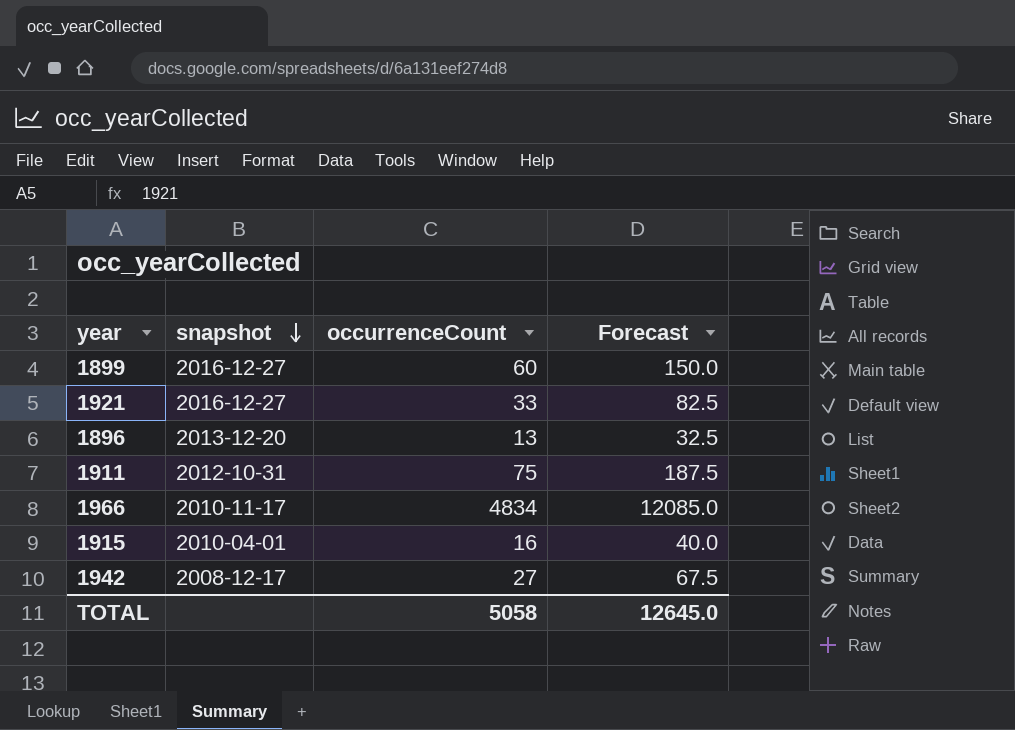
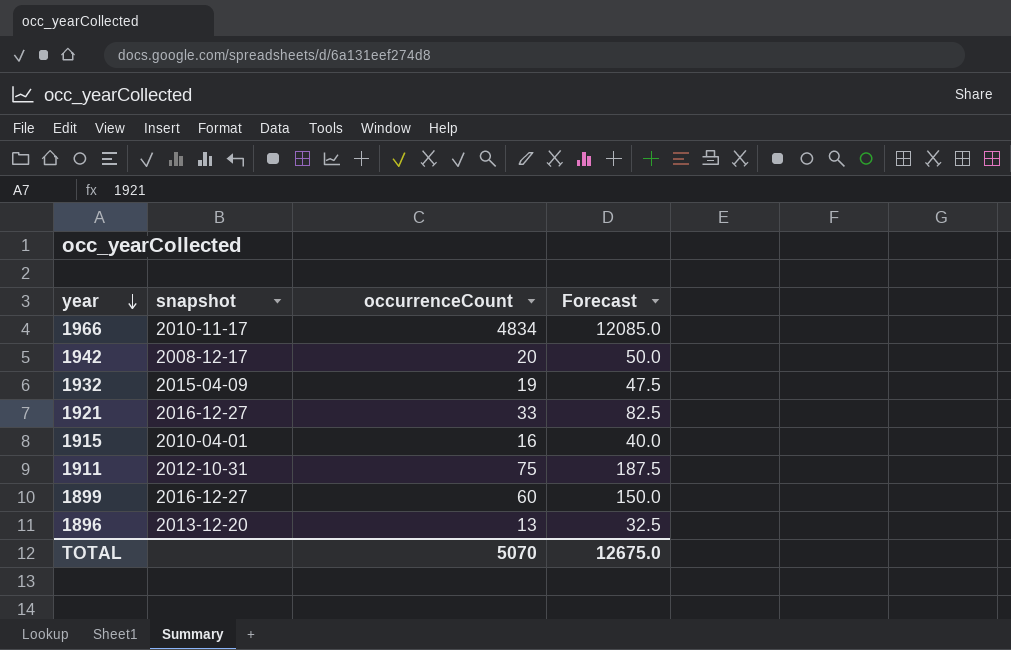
row order: snapshot descending -> year descending
1942 | occurrenceCount: 27 -> 20
1942 | Forecast: 67.5 -> 50.0
row 1932: none -> 2015-04-09 | 19 | 47.5
TOTAL | occurrenceCount: 5058 -> 5070
TOTAL | Forecast: 12645.0 -> 12675.0

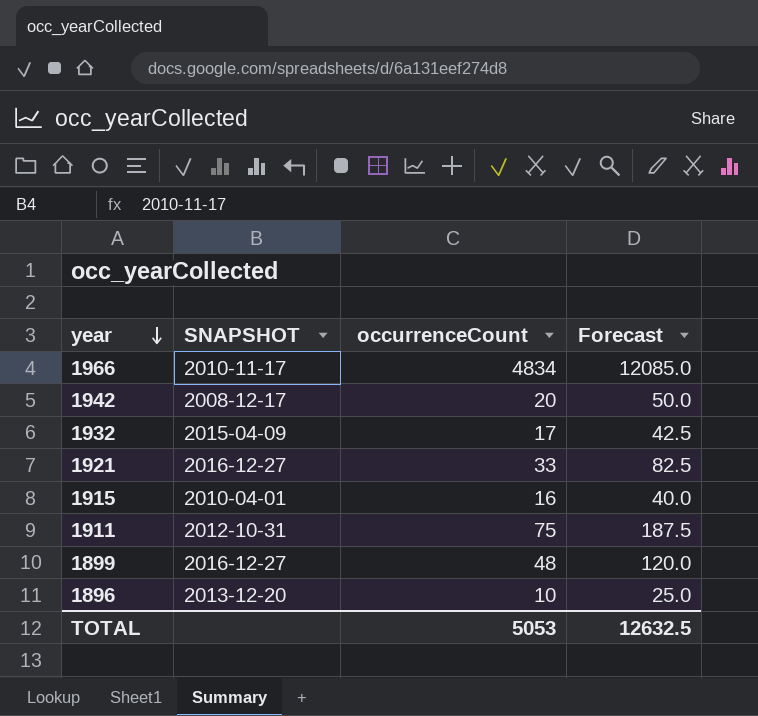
column name: snapshot -> SNAPSHOT
1932 | occurrenceCount: 19 -> 17
1932 | Forecast: 47.5 -> 42.5
1899 | occurrenceCount: 60 -> 48
1899 | Forecast: 150.0 -> 120.0
1896 | occurrenceCount: 13 -> 10
1896 | Forecast: 32.5 -> 25.0
TOTAL | occurrenceCount: 5070 -> 5053
TOTAL | Forecast: 12675.0 -> 12632.5

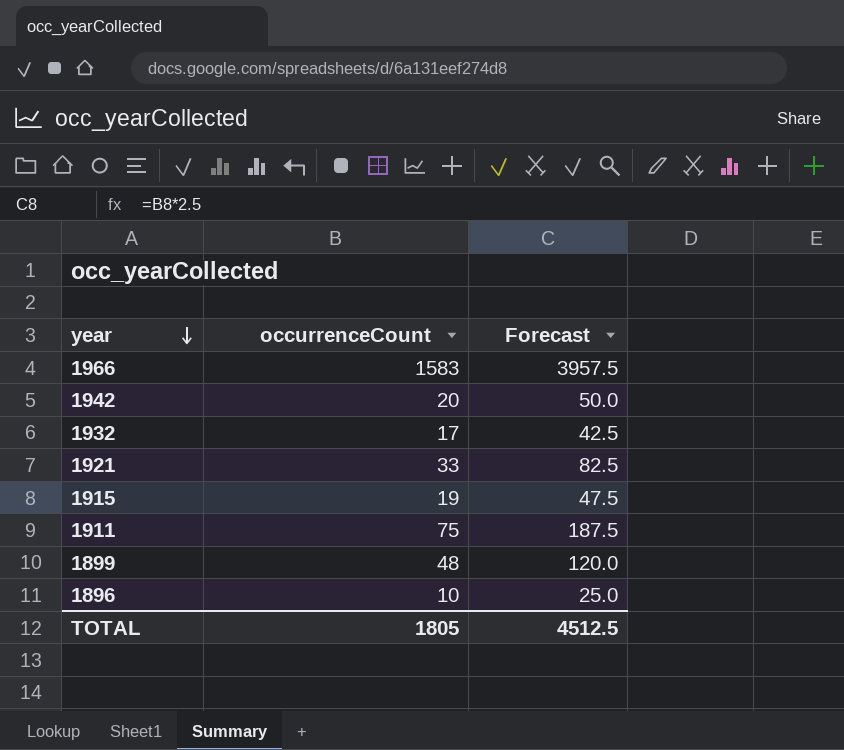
column SNAPSHOT | position: 2 -> none
1966 | occurrenceCount: 4834 -> 1583
1966 | Forecast: 12085.0 -> 3957.5
1915 | occurrenceCount: 16 -> 19
1915 | Forecast: 40.0 -> 47.5
TOTAL | occurrenceCount: 5053 -> 1805
TOTAL | Forecast: 12632.5 -> 4512.5

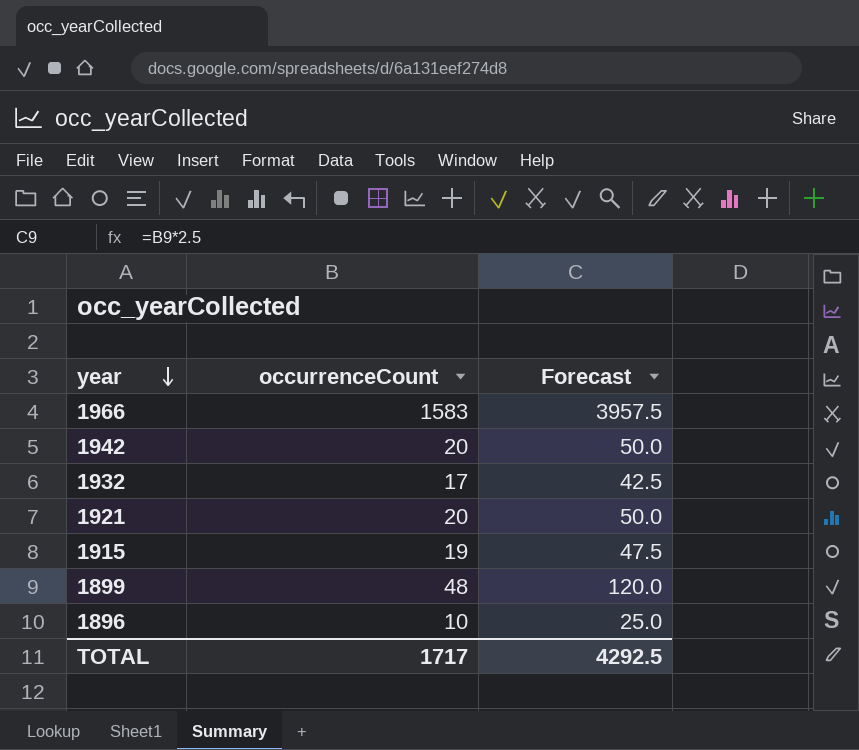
row 1911: 75 | 187.5 -> none
1921 | occurrenceCount: 33 -> 20
1921 | Forecast: 82.5 -> 50.0
TOTAL | occurrenceCount: 1805 -> 1717
TOTAL | Forecast: 4512.5 -> 4292.5

